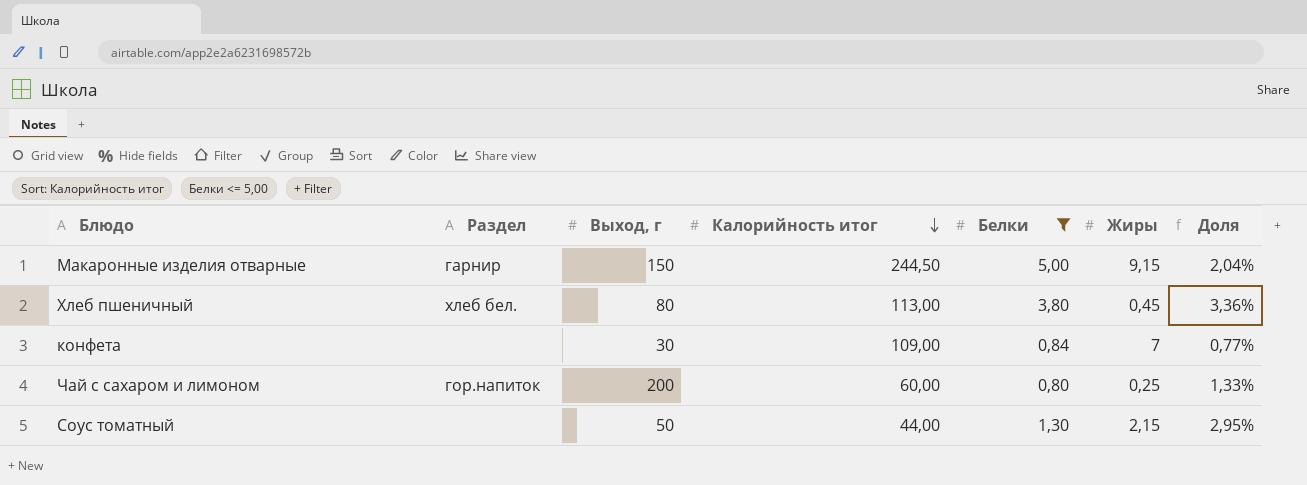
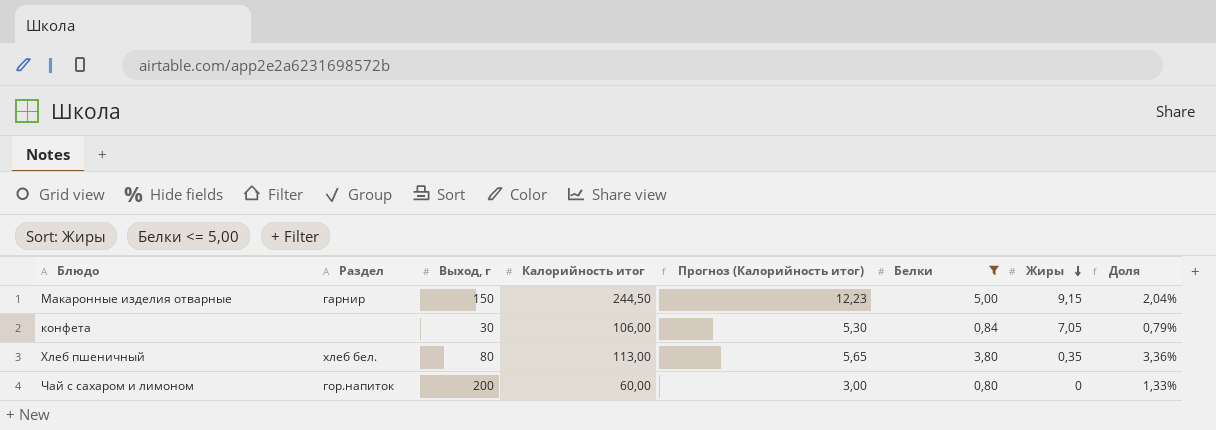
row order: Калорийность итог descending -> Жиры descending
column Прогноз (Калорийность итог) | formula: none -> [Калорийность итог] * 0,05
row Соус томатный: none | 50 | 44,00 | 1,30 | 2,15 | 2,95% -> none
конфета | Калорийность итог: 109,00 -> 106,00
конфета | Жиры: 7 -> 7,05
конфета | Доля: 0,77% -> 0,79%
Хлеб пшеничный | Жиры: 0,45 -> 0,35
Чай с сахаром и лимоном | Жиры: 0,25 -> 0

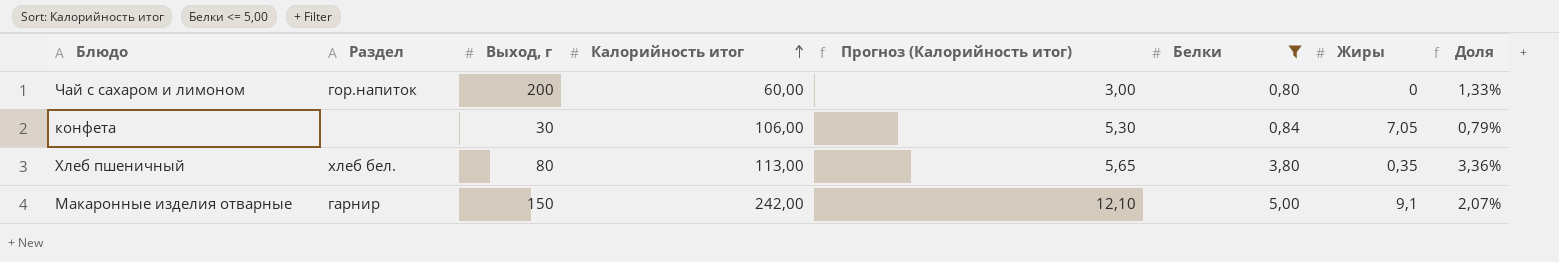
row order: Жиры descending -> Калорийность итог ascending
Макаронные изделия отварные | Калорийность итог: 244,50 -> 242,00
Макаронные изделия отварные | Прогноз (Калорийность итог): 12,23 -> 12,10
Макаронные изделия отварные | Жиры: 9,15 -> 9,1
Макаронные изделия отварные | Доля: 2,04% -> 2,07%

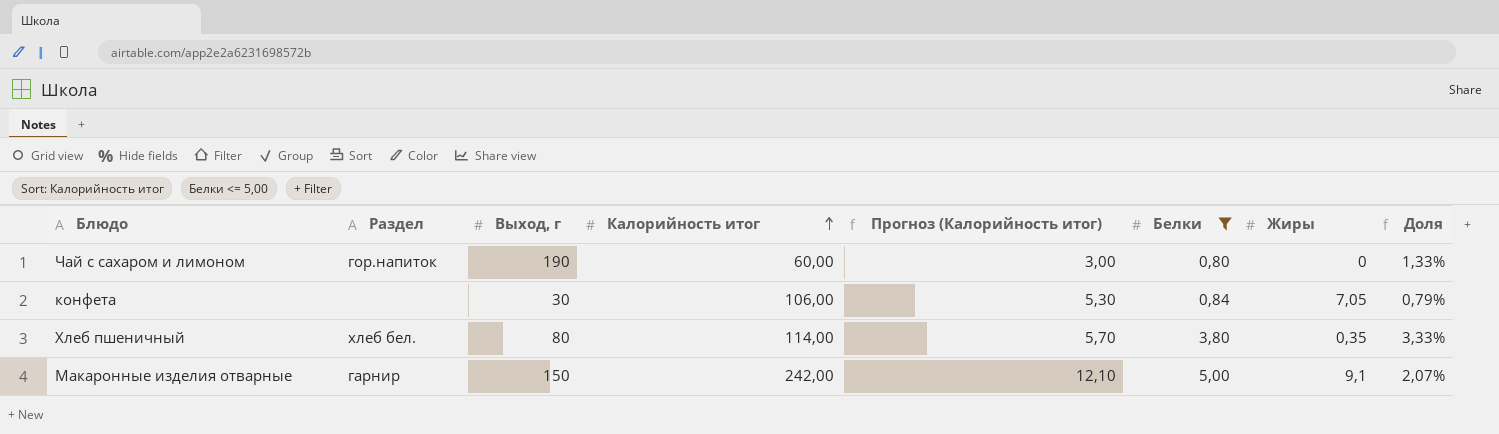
Чай с сахаром и лимоном | Выход, г: 200 -> 190
Хлеб пшеничный | Калорийность итог: 113,00 -> 114,00
Хлеб пшеничный | Прогноз (Калорийность итог): 5,65 -> 5,70
Хлеб пшеничный | Доля: 3,36% -> 3,33%

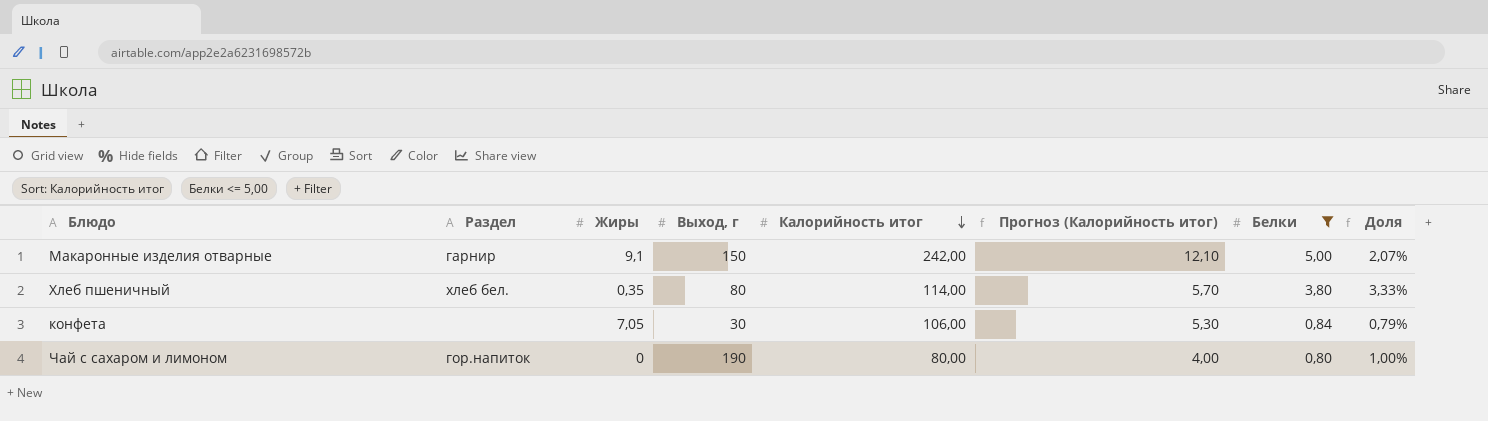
row order: Калорийность итог ascending -> Калорийность итог descending
column Жиры | position: 7 -> 3
Чай с сахаром и лимоном | Калорийность итог: 60,00 -> 80,00
Чай с сахаром и лимоном | Прогноз (Калорийность итог): 3,00 -> 4,00
Чай с сахаром и лимоном | Доля: 1,33% -> 1,00%

